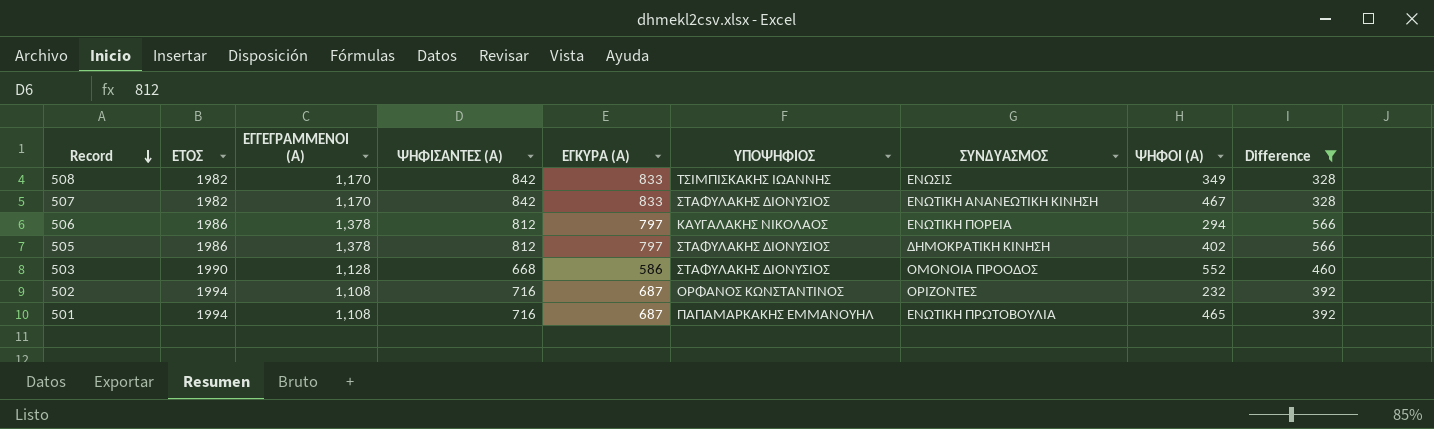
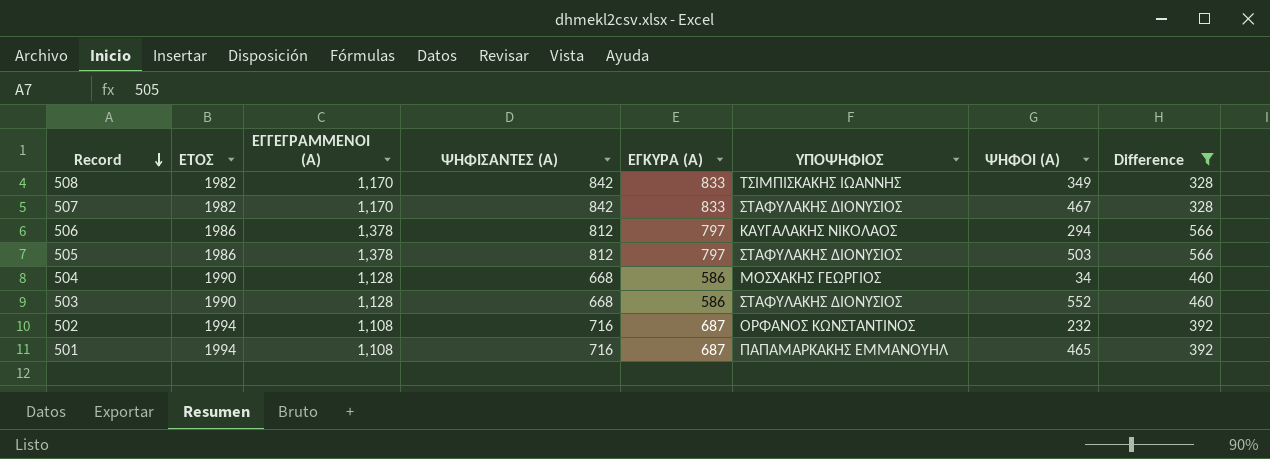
column ΣΥΝΔΥΑΣΜΟΣ | position: 7 -> none
505 | ΨΗΦΟΙ (Α): 402 -> 503
row 504: none -> 1990 | 1,128 | 668 | 586 | ΜΟΣΧΑΚΗΣ ΓΕΩΡΓΙΟΣ | 34 | 460

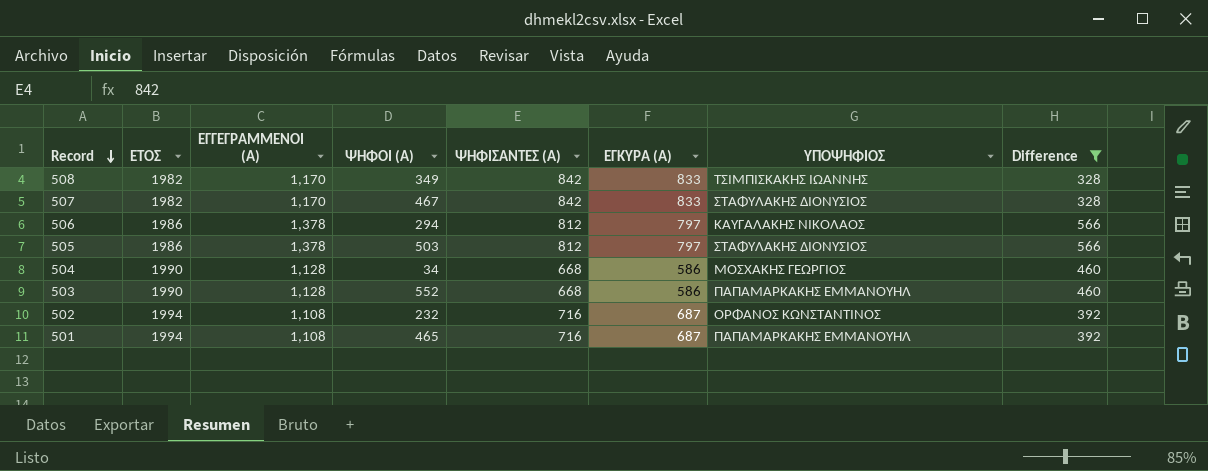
column ΨΗΦΟΙ (Α) | position: 7 -> 4
503 | ΥΠΟΨΗΦΙΟΣ: ΣΤΑΦΥΛΑΚΗΣ ΔΙΟΝΥΣΙΟΣ -> ΠΑΠΑΜΑΡΚΑΚΗΣ ΕΜΜΑΝΟΥΗΛ

